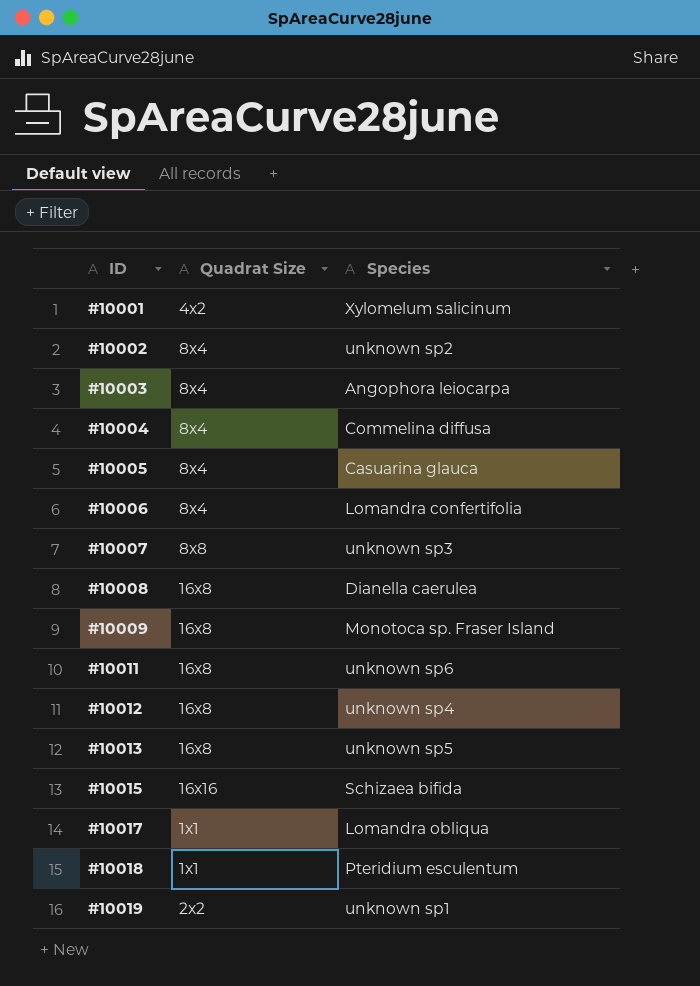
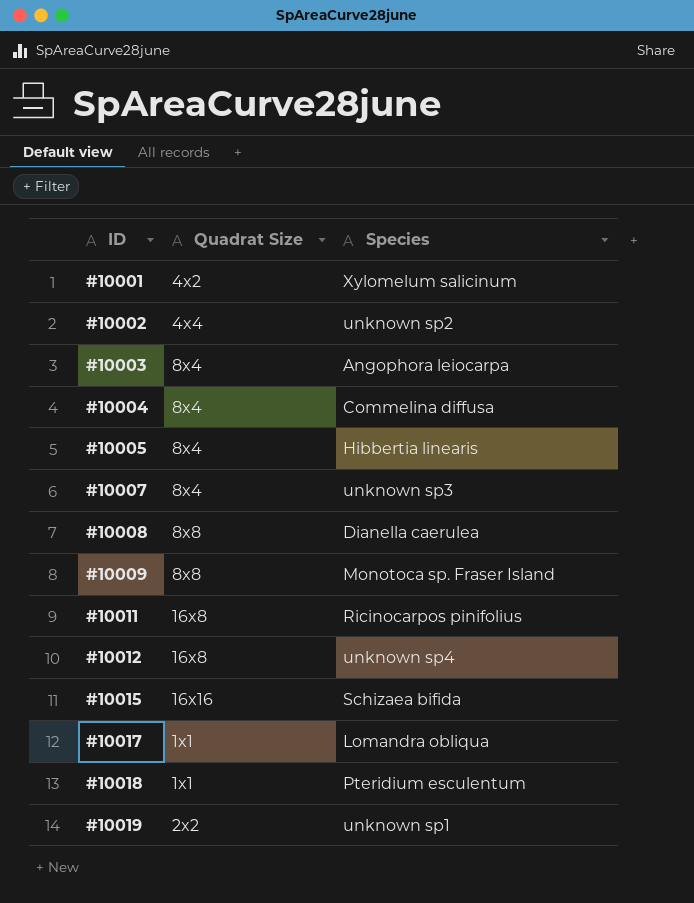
row #10006: 8x4 | Lomandra confertifolia -> none
row #10013: 16x8 | unknown sp5 -> none
#10002 | Quadrat Size: 8x4 -> 4x4
#10005 | Species: Casuarina glauca -> Hibbertia linearis
#10007 | Quadrat Size: 8x8 -> 8x4
#10008 | Quadrat Size: 16x8 -> 8x8
#10009 | Quadrat Size: 16x8 -> 8x8
#10011 | Species: unknown sp6 -> Ricinocarpos pinifolius

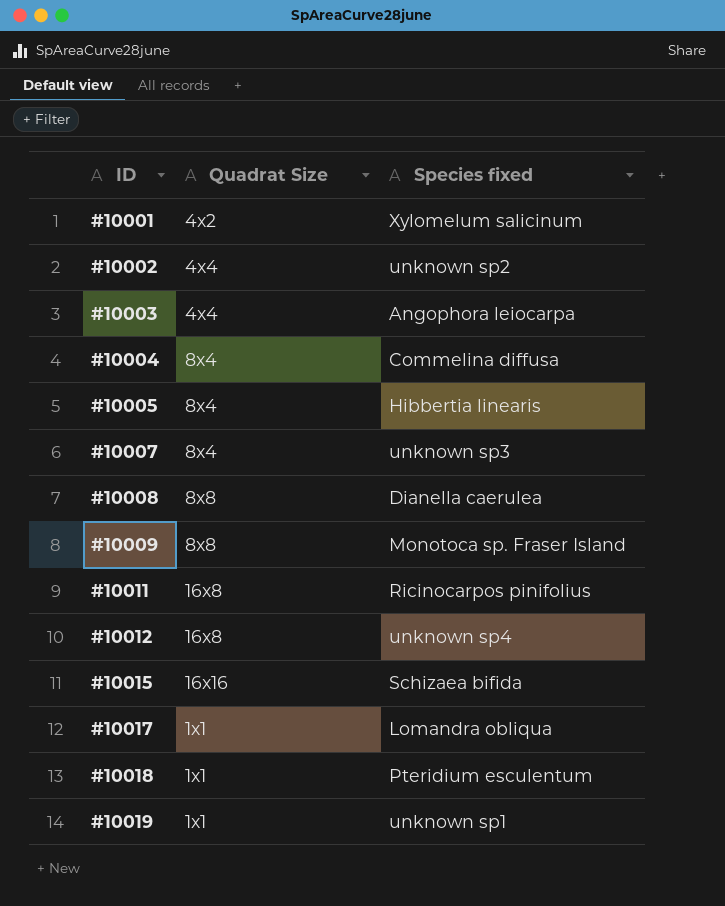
column name: Species -> Species fixed
#10003 | Quadrat Size: 8x4 -> 4x4
#10019 | Quadrat Size: 2x2 -> 1x1

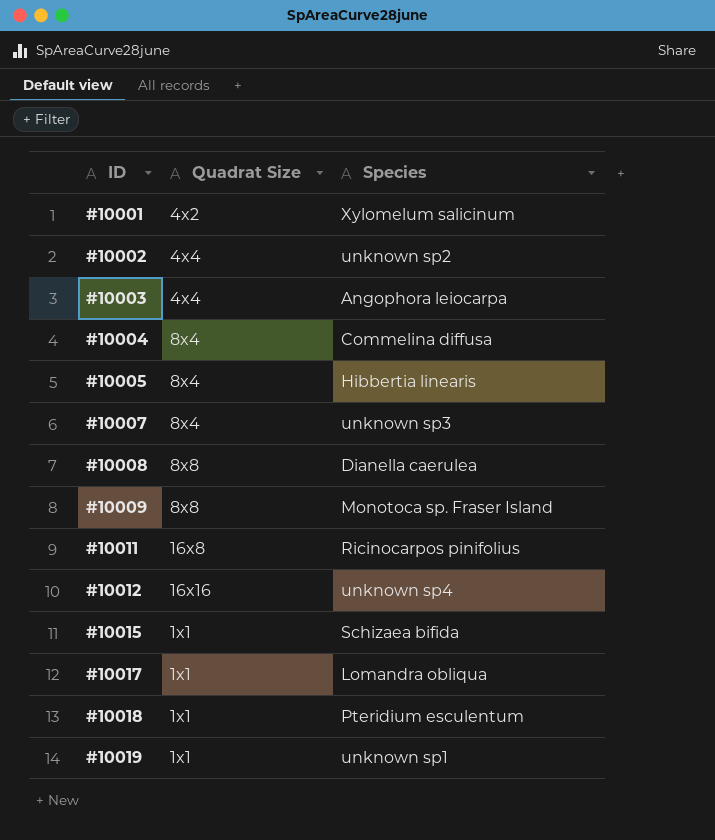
column name: Species fixed -> Species
#10012 | Quadrat Size: 16x8 -> 16x16
#10015 | Quadrat Size: 16x16 -> 1x1

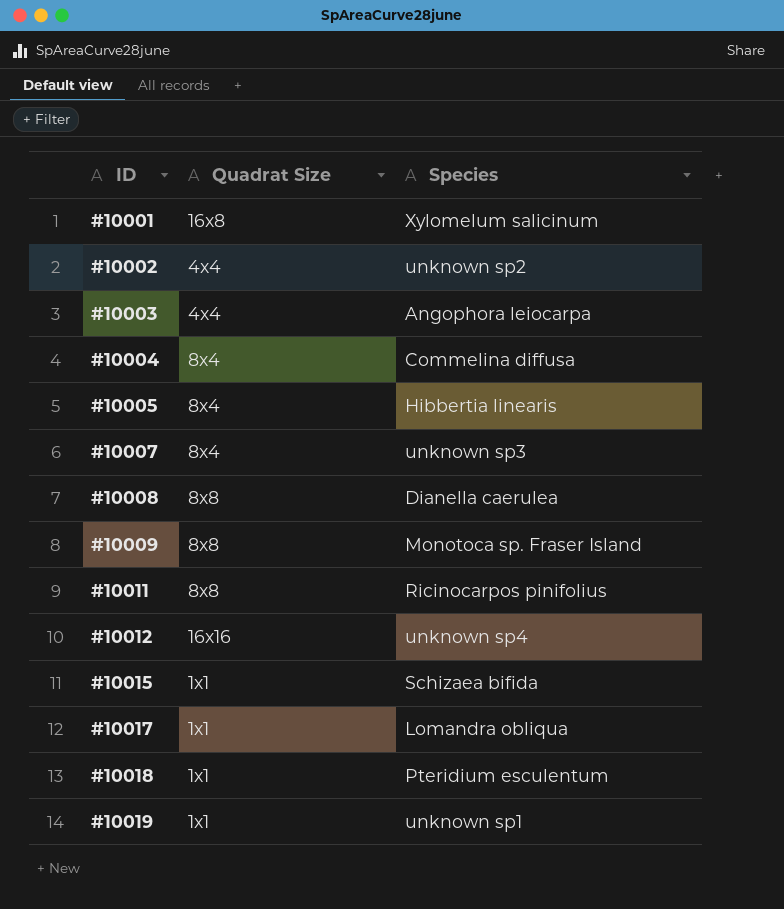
#10001 | Quadrat Size: 4x2 -> 16x8
#10011 | Quadrat Size: 16x8 -> 8x8

